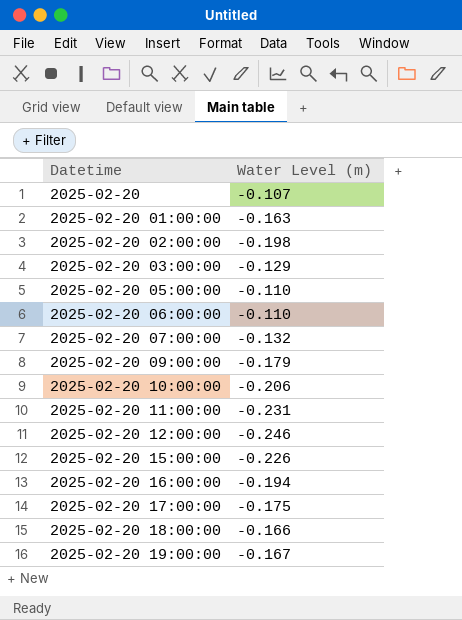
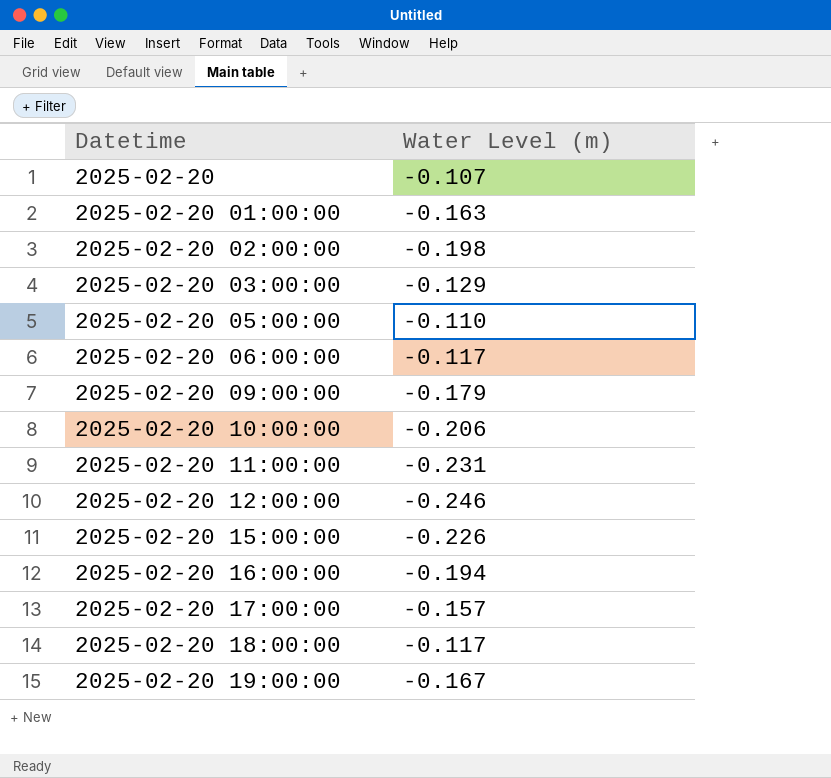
row 2025-02-20 07:00:00: -0.132 -> none
2025-02-20 06:00:00 | Water Level (m): -0.110 -> -0.117
2025-02-20 17:00:00 | Water Level (m): -0.175 -> -0.157
2025-02-20 18:00:00 | Water Level (m): -0.166 -> -0.117

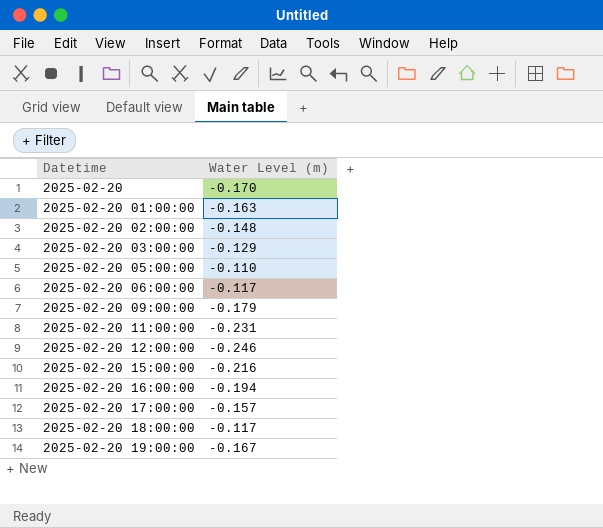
row 2025-02-20 10:00:00: -0.206 -> none
2025-02-20 | Water Level (m): -0.107 -> -0.170
2025-02-20 02:00:00 | Water Level (m): -0.198 -> -0.148
2025-02-20 15:00:00 | Water Level (m): -0.226 -> -0.216

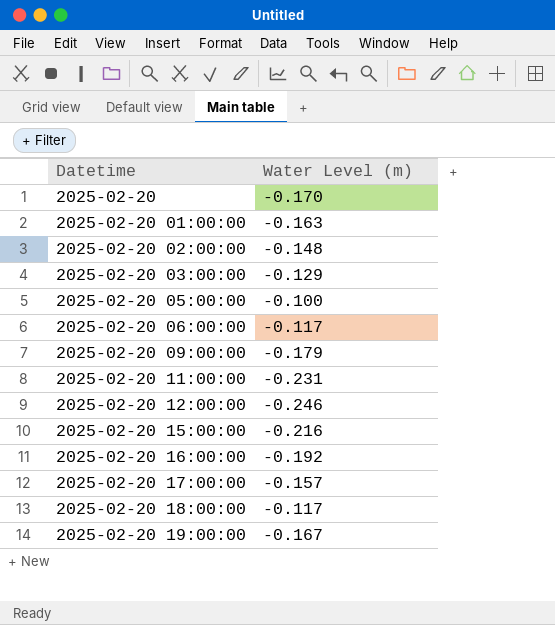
2025-02-20 05:00:00 | Water Level (m): -0.110 -> -0.100
2025-02-20 16:00:00 | Water Level (m): -0.194 -> -0.192

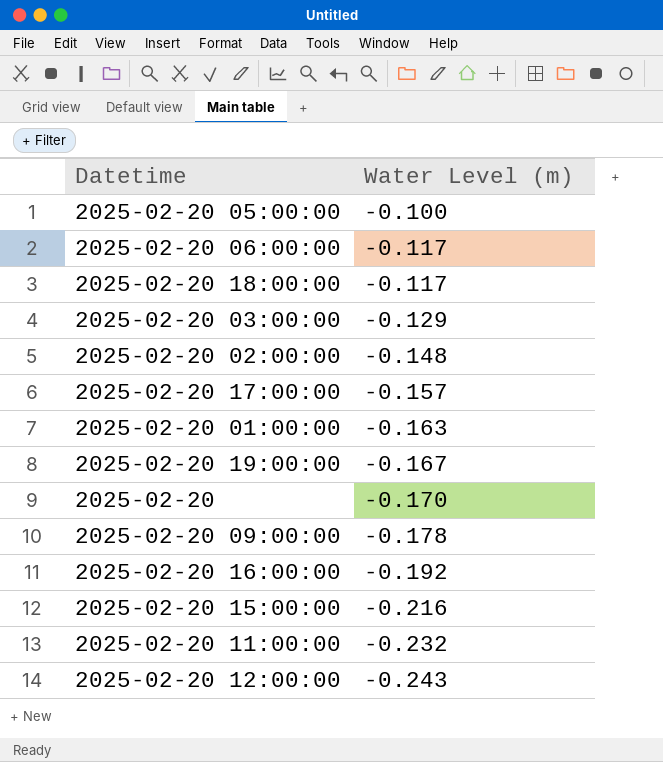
row order: Datetime ascending -> Water Level (m) descending
2025-02-20 09:00:00 | Water Level (m): -0.179 -> -0.178
2025-02-20 11:00:00 | Water Level (m): -0.231 -> -0.232
2025-02-20 12:00:00 | Water Level (m): -0.246 -> -0.243

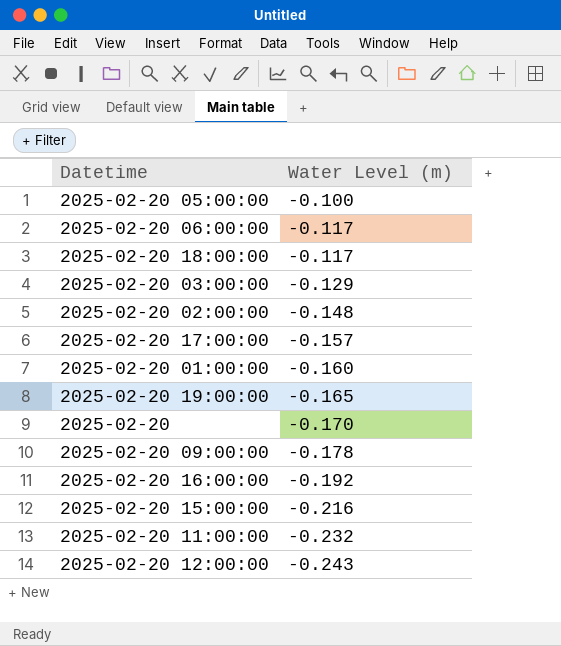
2025-02-20 01:00:00 | Water Level (m): -0.163 -> -0.160
2025-02-20 19:00:00 | Water Level (m): -0.167 -> -0.165

